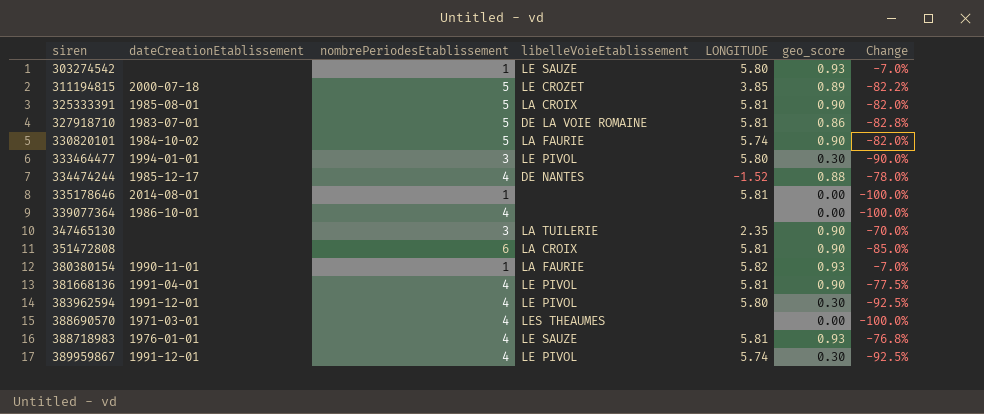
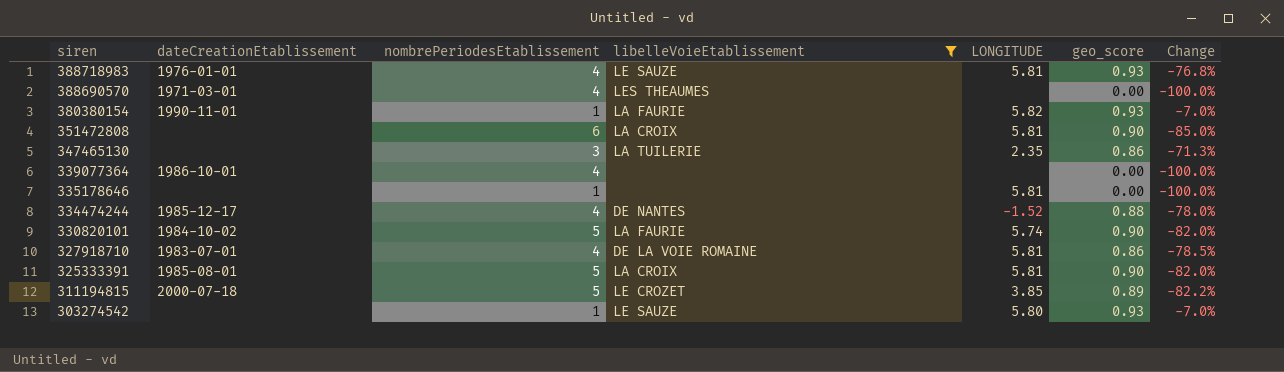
filter: none -> libelleVoieEtablissement != LE PIVOL
row order: siren ascending -> siren descending
347465130 | geo_score: 0.90 -> 0.86
347465130 | Change: -70.0% -> -71.3%
335178646 | dateCreationEtablissement: 2014-08-01 -> none
327918710 | nombrePeriodesEtablissement: 5 -> 4
327918710 | Change: -82.8% -> -78.5%

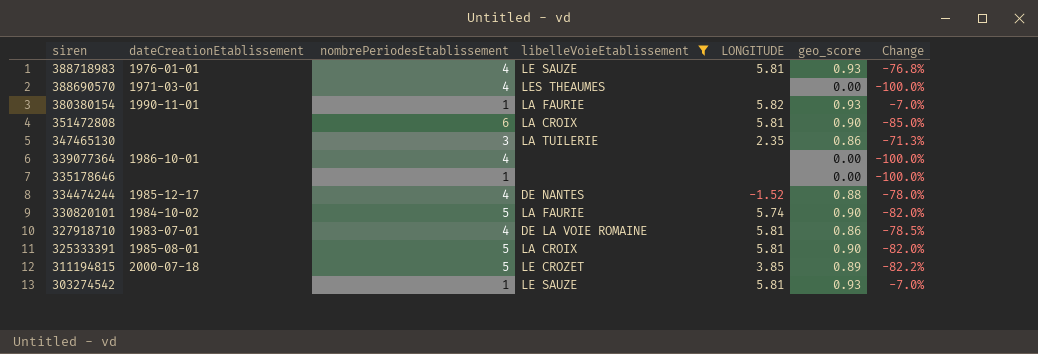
335178646 | LONGITUDE: 5.81 -> none
303274542 | LONGITUDE: 5.80 -> 5.81

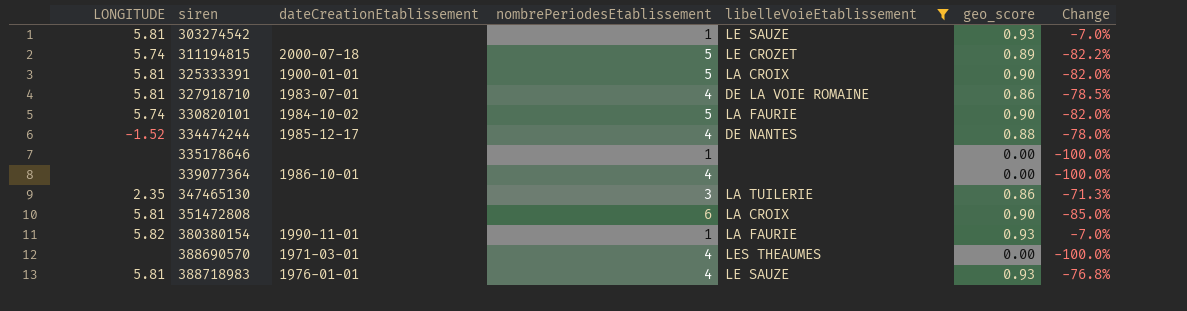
row order: siren descending -> siren ascending
column LONGITUDE | position: 5 -> 1
311194815 | LONGITUDE: 3.85 -> 5.74
325333391 | dateCreationEtablissement: 1985-08-01 -> 1900-01-01

